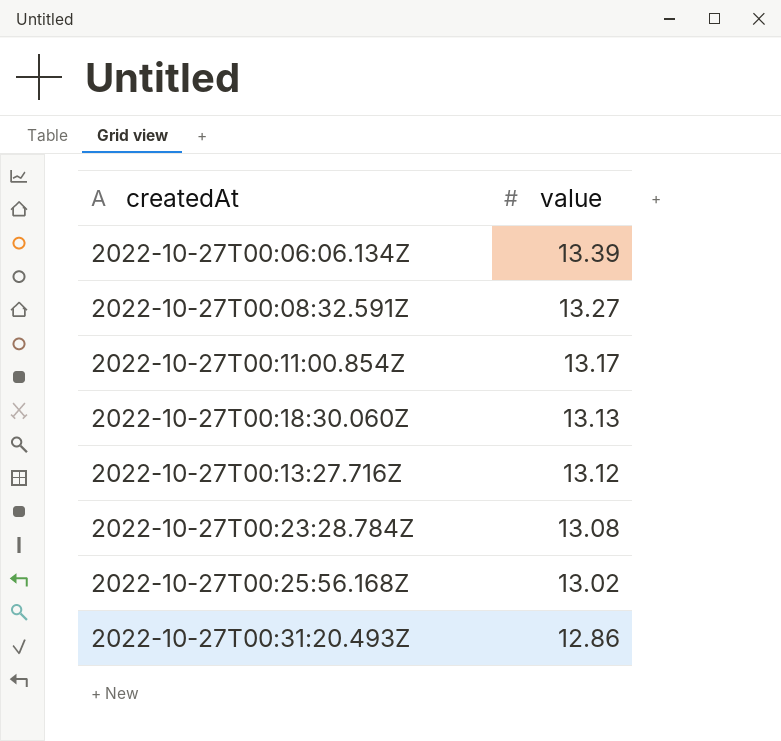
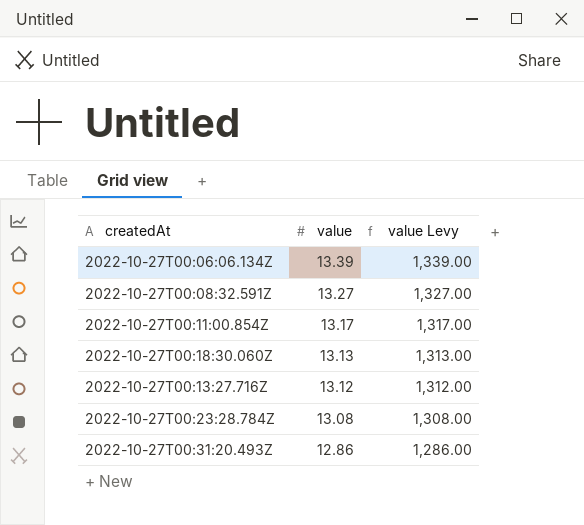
column value Levy | formula: none -> [value] * 100
row 2022-10-27T00:25:56.168Z: 13.02 -> none

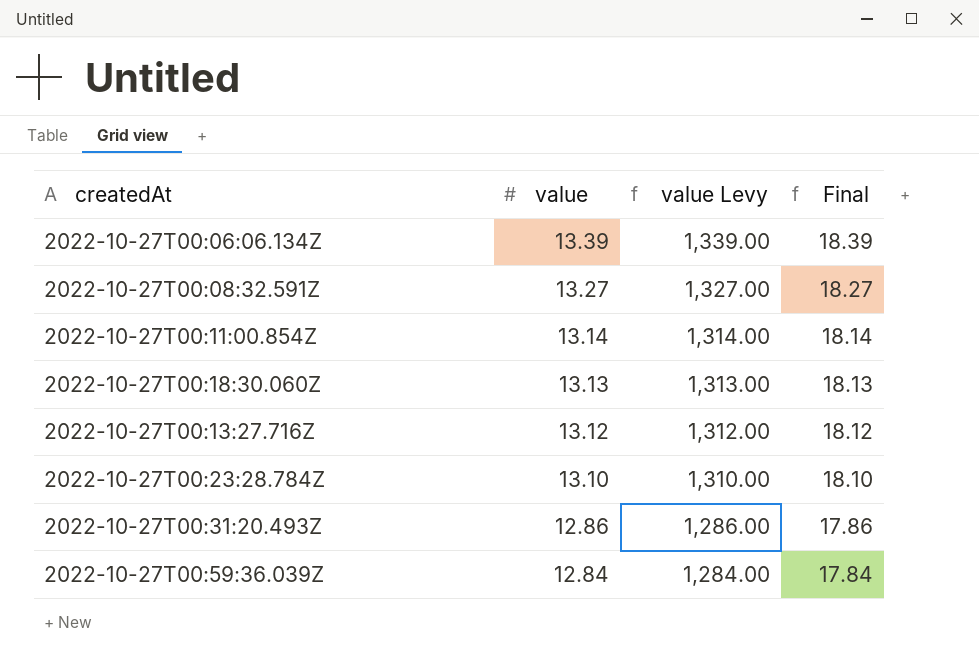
column Final | formula: none -> [value] + 5
2022-10-27T00:11:00.854Z | value: 13.17 -> 13.14
2022-10-27T00:11:00.854Z | value Levy: 1,317.00 -> 1,314.00
2022-10-27T00:23:28.784Z | value: 13.08 -> 13.10
2022-10-27T00:23:28.784Z | value Levy: 1,308.00 -> 1,310.00
row 2022-10-27T00:59:36.039Z: none -> 12.84 | 1,284.00 | 17.84

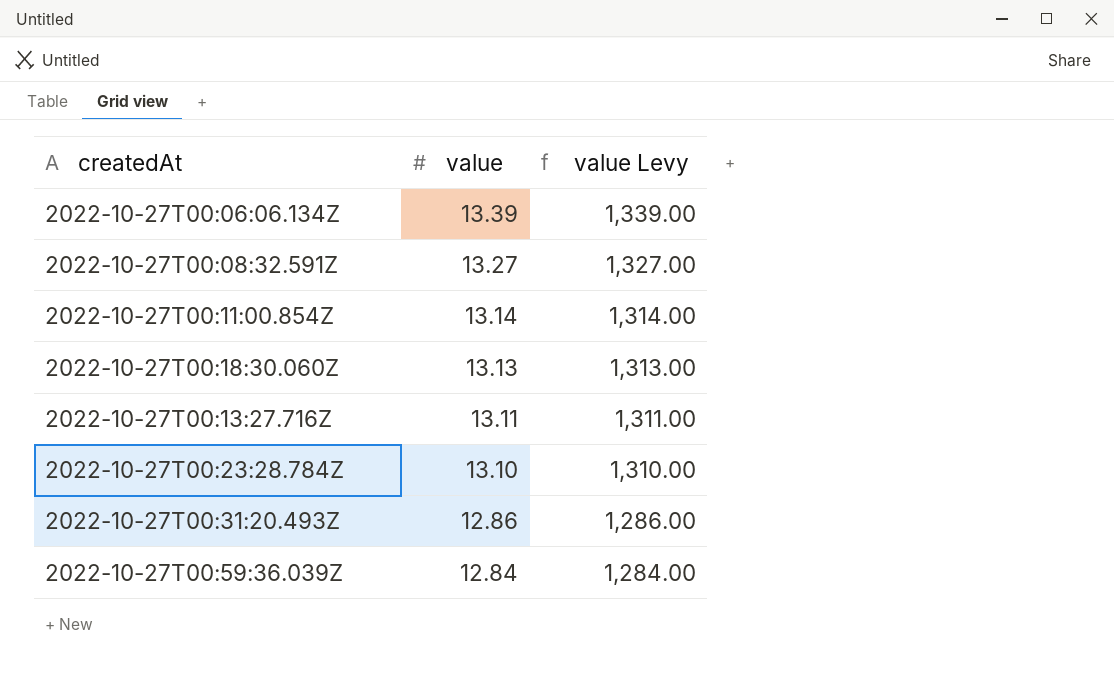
column Final | formula: [value] + 5 -> none
2022-10-27T00:13:27.716Z | value: 13.12 -> 13.11
2022-10-27T00:13:27.716Z | value Levy: 1,312.00 -> 1,311.00

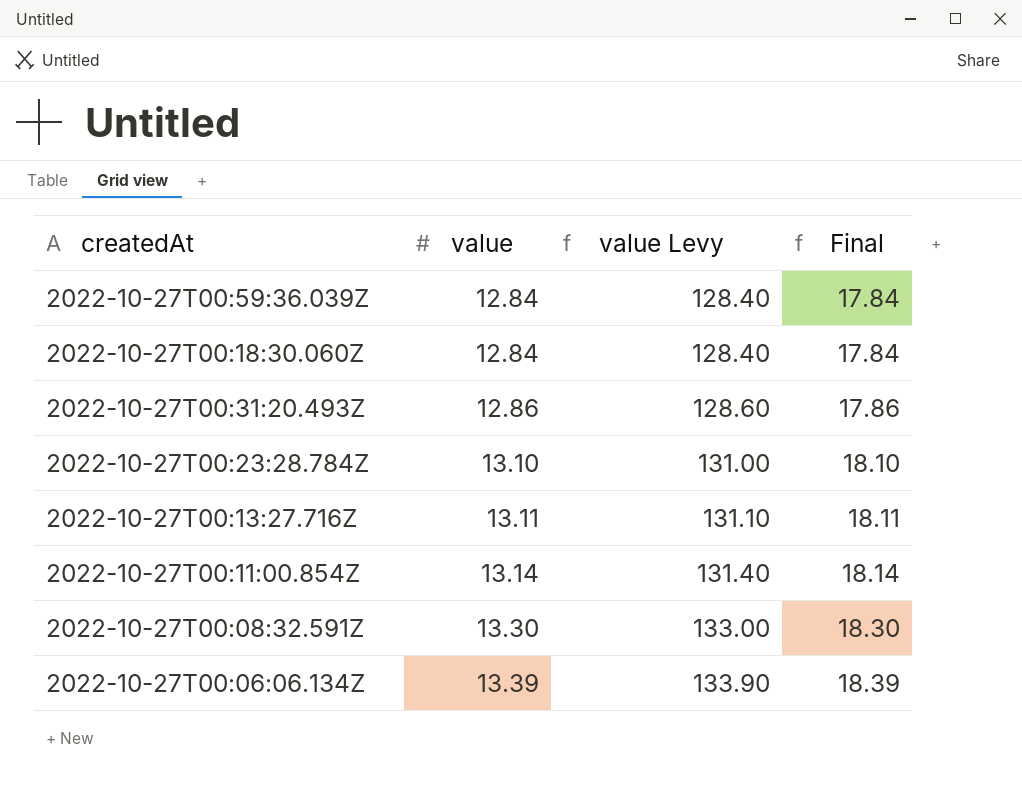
row order: value descending -> value ascending
column value Levy | formula: [value] * 100 -> [value] * 10
column Final | formula: none -> [value] + 5
2022-10-27T00:18:30.060Z | value: 13.13 -> 12.84
2022-10-27T00:08:32.591Z | value: 13.27 -> 13.30

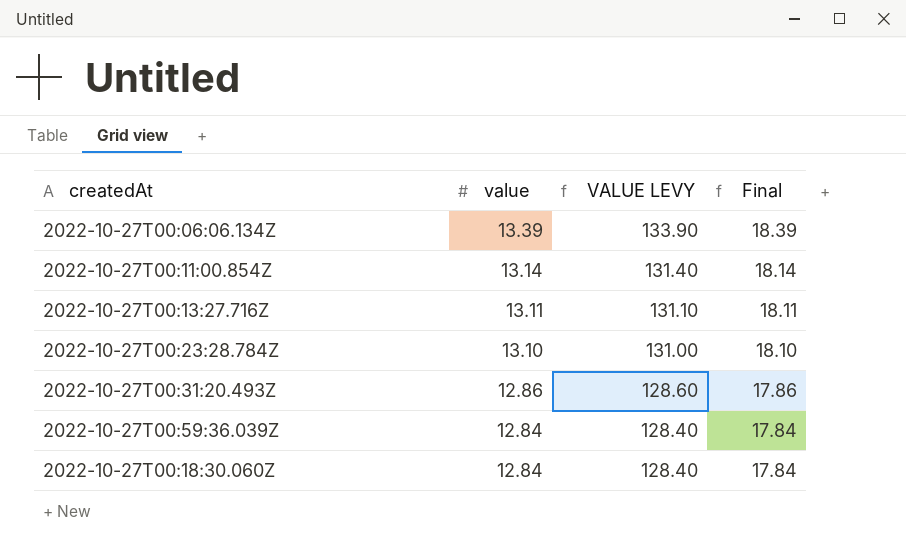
row order: value ascending -> value descending
column name: value Levy -> VALUE LEVY
row 2022-10-27T00:08:32.591Z: 13.30 | 133.00 | 18.30 -> none

